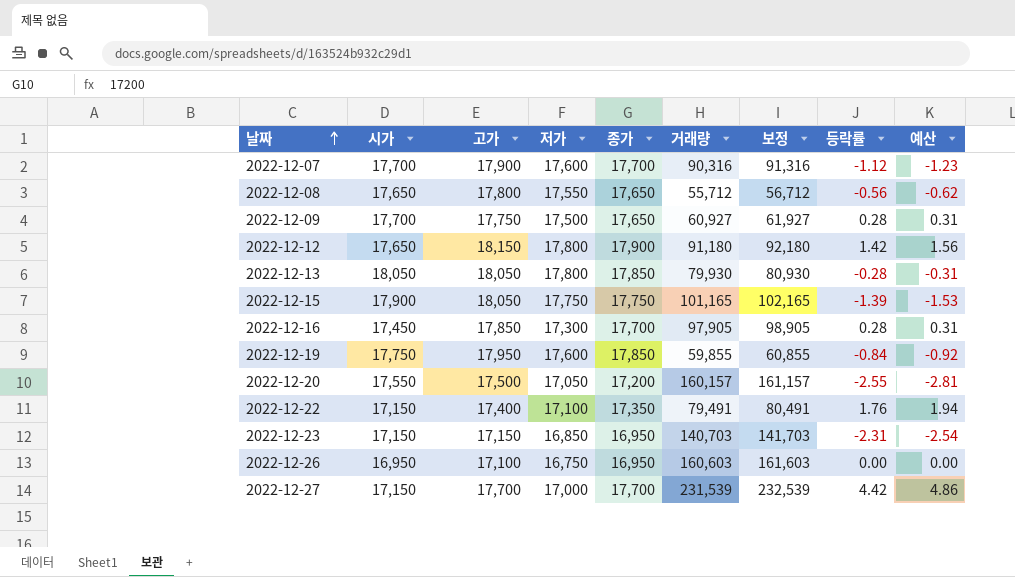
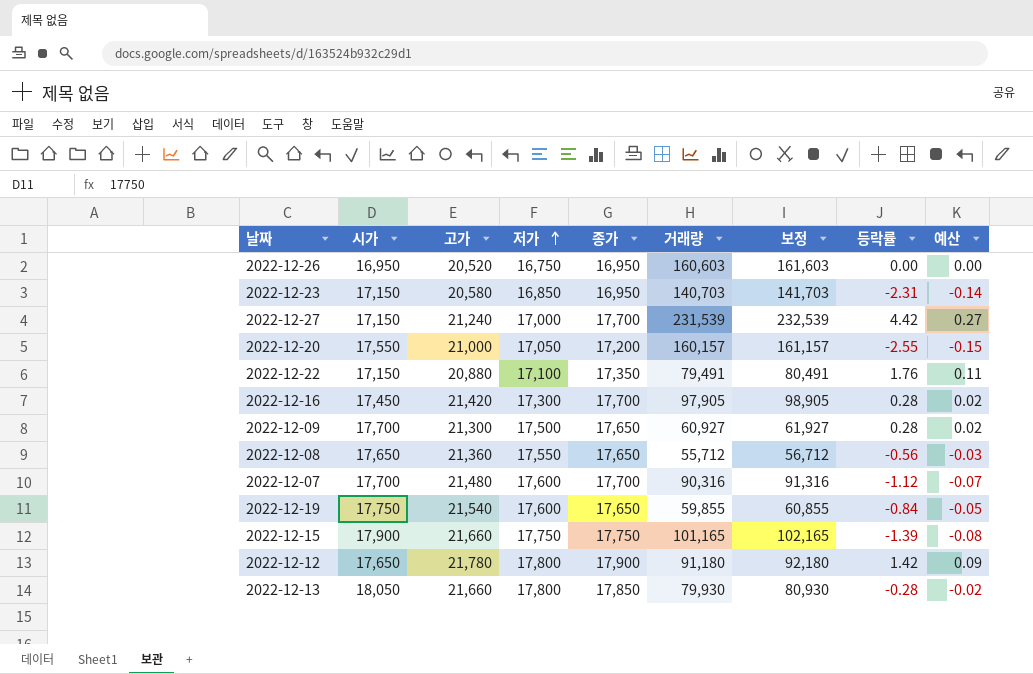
row order: 날짜 ascending -> 저가 ascending
column 예산 | formula: [등락률] * 1.1 -> [등락률] * 0.06
2022-12-26 | 고가: 17,100 -> 20,520
2022-12-23 | 고가: 17,150 -> 20,580
2022-12-27 | 고가: 17,700 -> 21,240
2022-12-20 | 고가: 17,500 -> 21,000
2022-12-22 | 고가: 17,400 -> 20,880
2022-12-16 | 고가: 17,850 -> 21,420
2022-12-09 | 고가: 17,750 -> 21,300
2022-12-08 | 고가: 17,800 -> 21,360
2022-12-07 | 고가: 17,900 -> 21,480
2022-12-19 | 고가: 17,950 -> 21,540
2022-12-19 | 종가: 17,850 -> 17,650
2022-12-15 | 고가: 18,050 -> 21,660
2022-12-12 | 고가: 18,150 -> 21,780
2022-12-13 | 고가: 18,050 -> 21,660

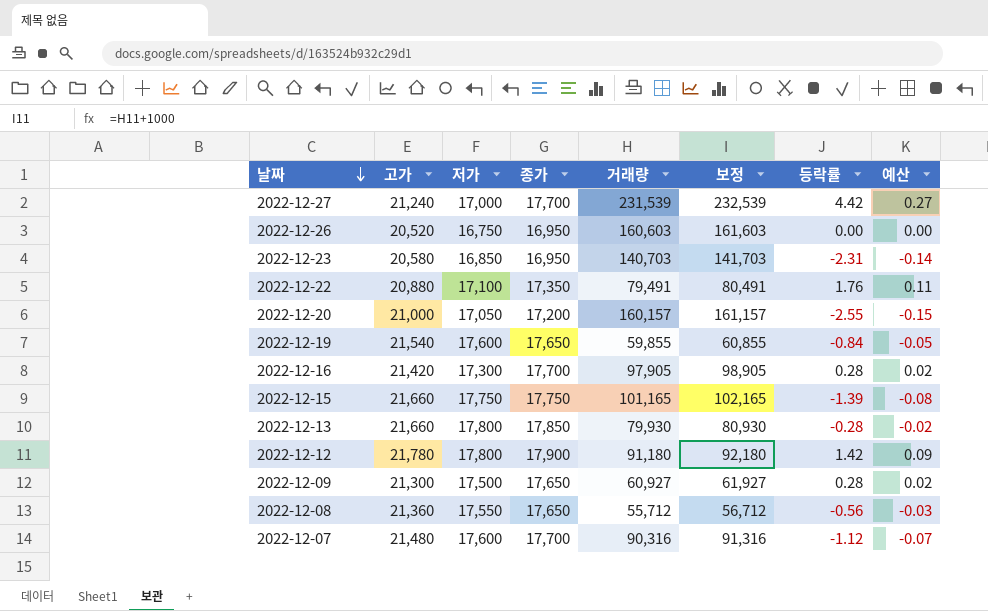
row order: 저가 ascending -> 날짜 descending
column 시가 | position: 2 -> none

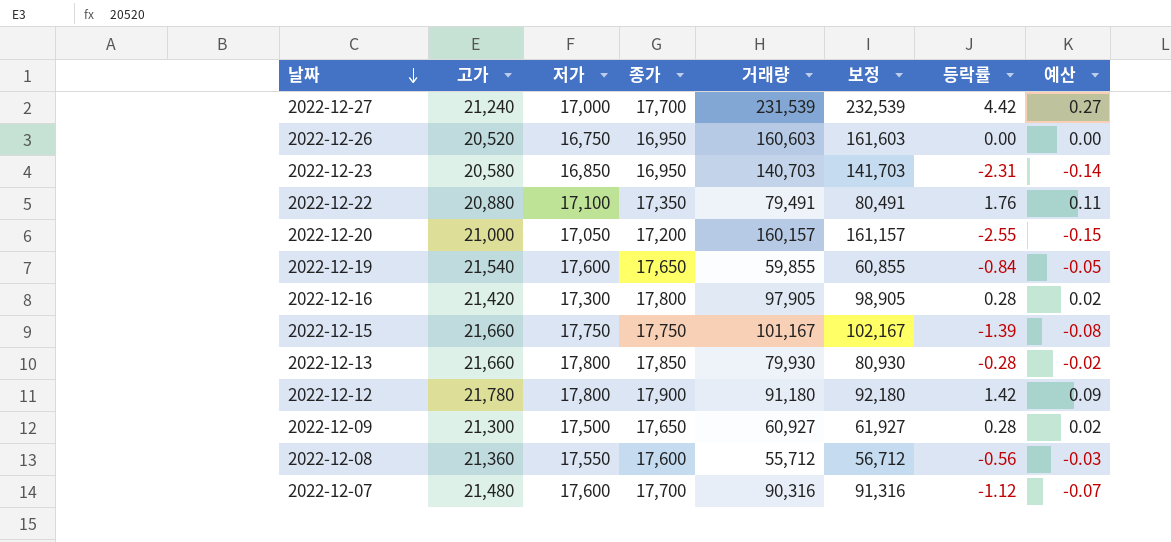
2022-12-16 | 종가: 17,700 -> 17,800
2022-12-15 | 거래량: 101,165 -> 101,167
2022-12-15 | 보정: 102,165 -> 102,167
2022-12-08 | 종가: 17,650 -> 17,600

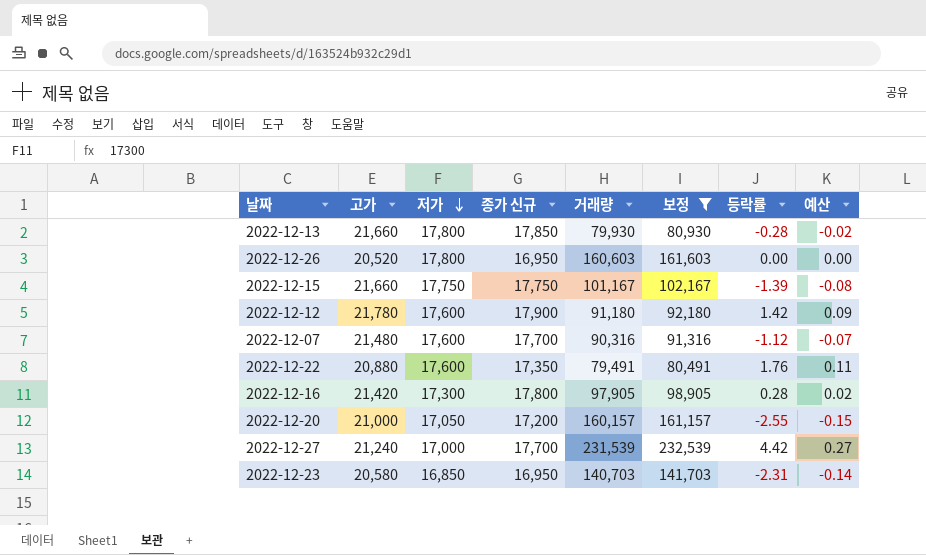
filter: none -> 보정 >= 80,491
row order: 날짜 descending -> 저가 descending
column name: 종가 -> 종가 신규
2022-12-26 | 저가: 16,750 -> 17,800
2022-12-12 | 저가: 17,800 -> 17,600
2022-12-22 | 저가: 17,100 -> 17,600

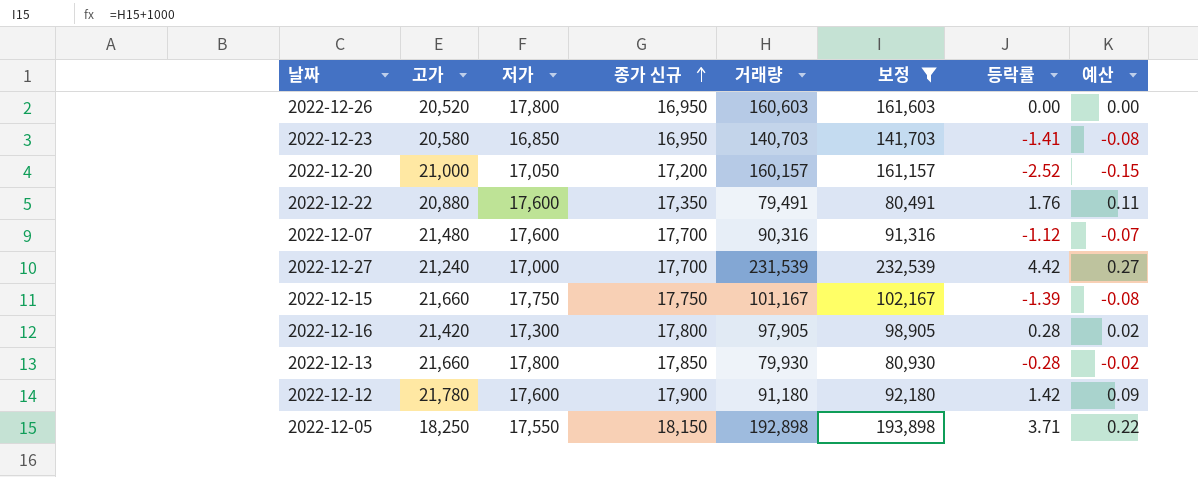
row order: 저가 descending -> 종가 신규 ascending
2022-12-23 | 등락률: -2.31 -> -1.41
2022-12-23 | 예산: -0.14 -> -0.08
2022-12-20 | 등락률: -2.55 -> -2.52
row 2022-12-05: none -> 18,250 | 17,550 | 18,150 | 192,898 | 193,898 | 3.71 | 0.22

